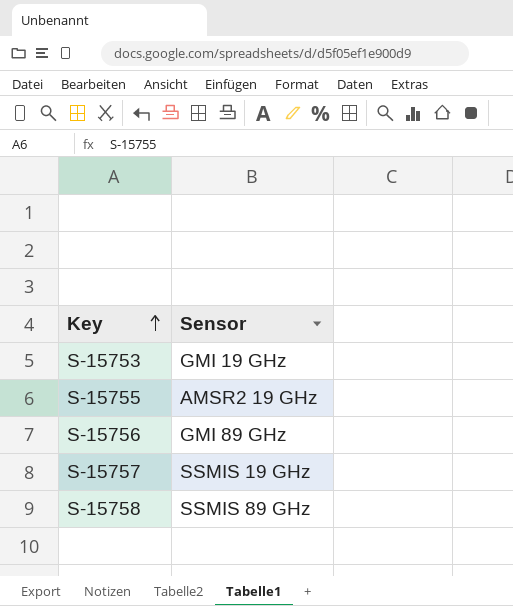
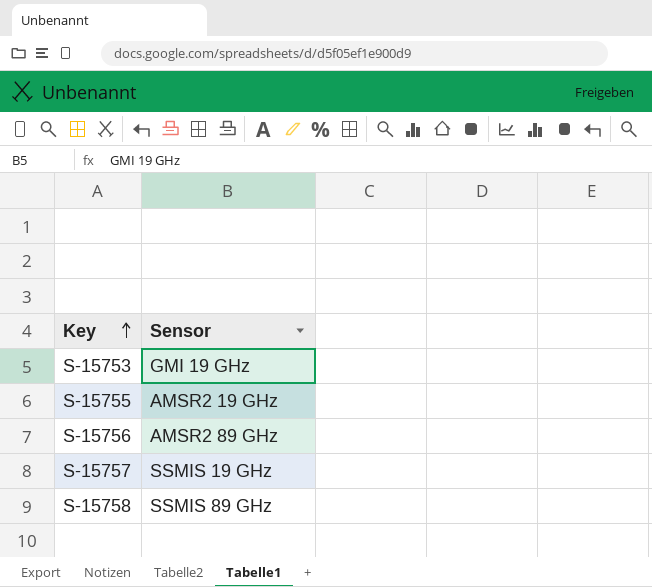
S-15756 | Sensor: GMI 89 GHz -> AMSR2 89 GHz

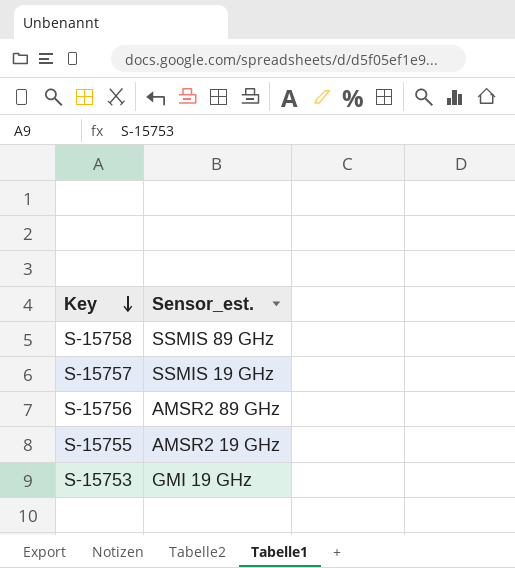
row order: Key ascending -> Key descending
column name: Sensor -> Sensor_est.

